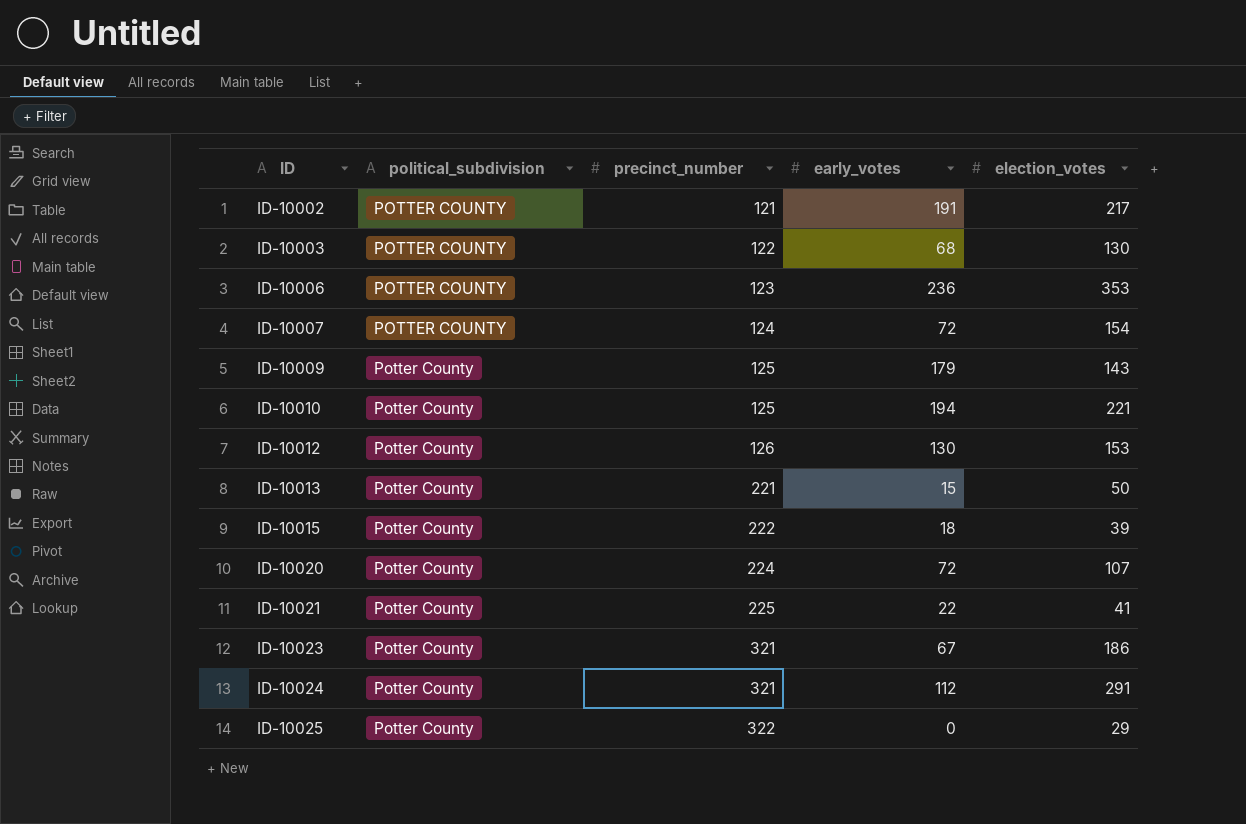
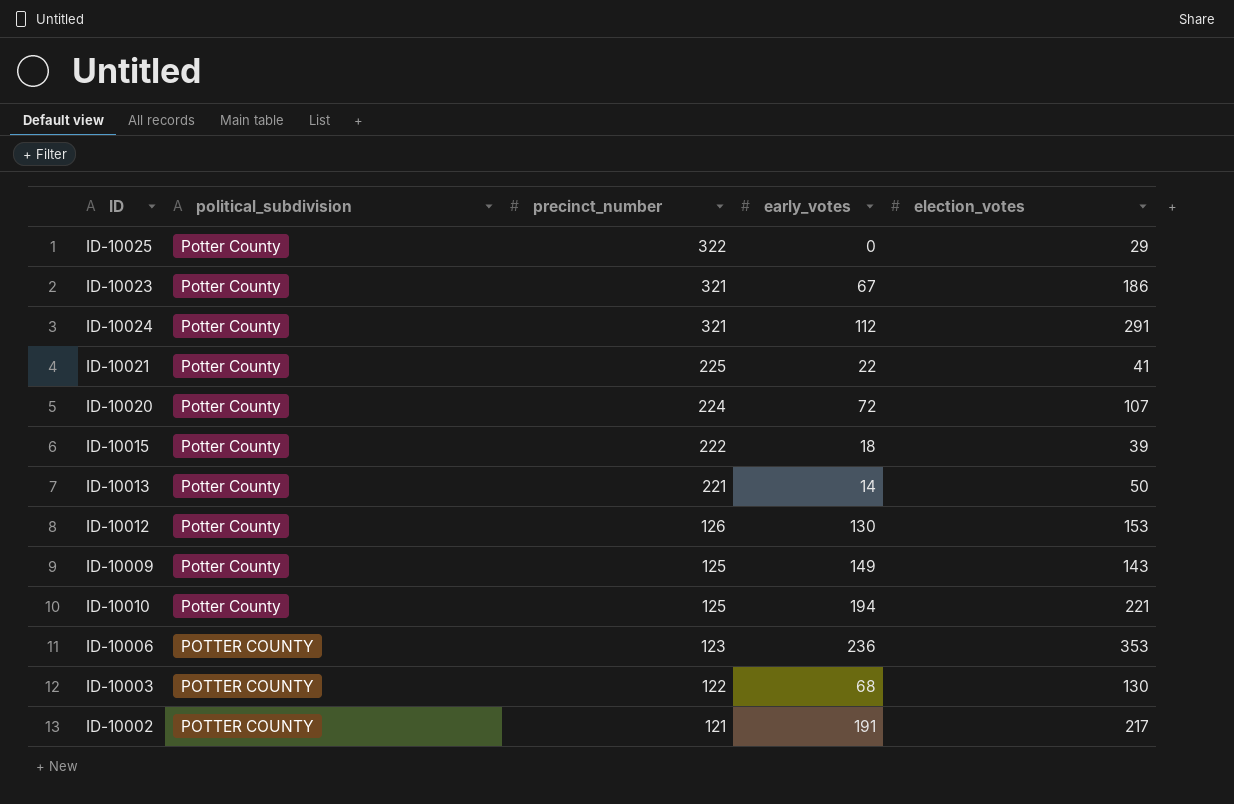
row order: ID ascending -> precinct_number descending
row ID-10007: POTTER COUNTY | 124 | 72 | 154 -> none
ID-10013 | early_votes: 15 -> 14
ID-10009 | early_votes: 179 -> 149

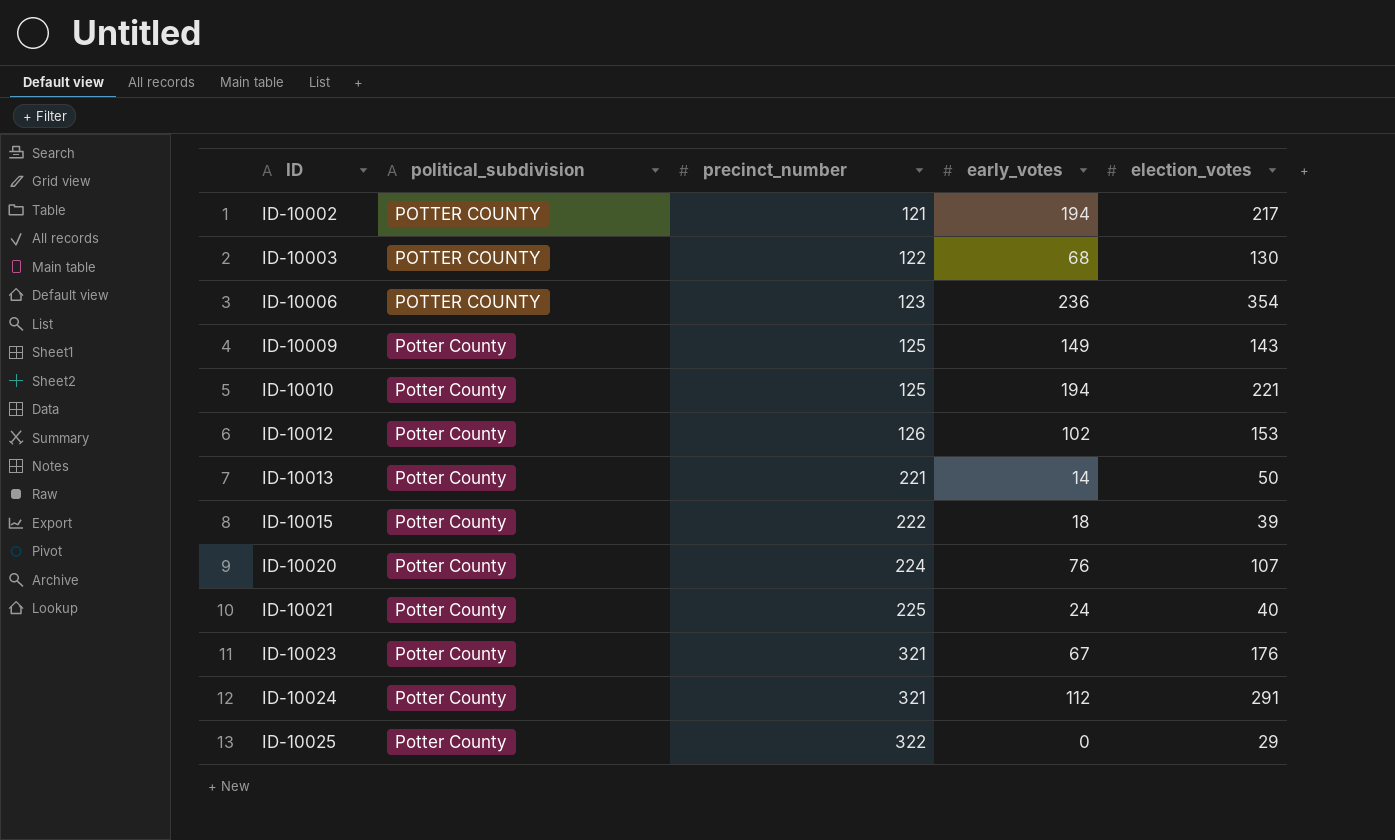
row order: precinct_number descending -> ID ascending
ID-10002 | early_votes: 191 -> 194
ID-10006 | election_votes: 353 -> 354
ID-10012 | early_votes: 130 -> 102
ID-10020 | early_votes: 72 -> 76
ID-10021 | early_votes: 22 -> 24
ID-10021 | election_votes: 41 -> 40
ID-10023 | election_votes: 186 -> 176

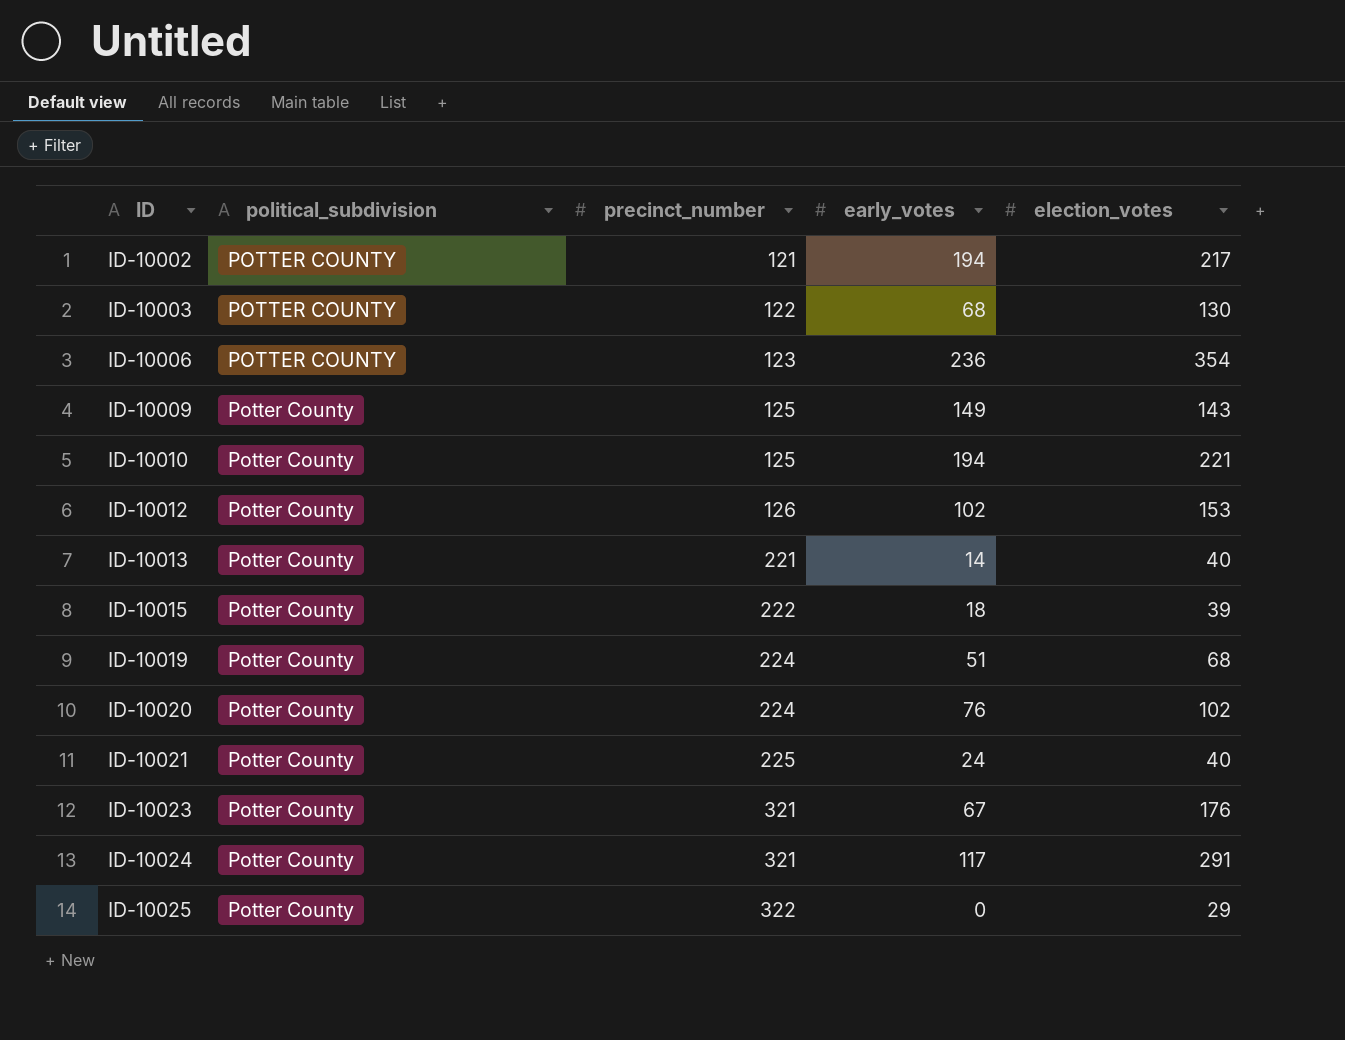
ID-10013 | election_votes: 50 -> 40
row ID-10019: none -> Potter County | 224 | 51 | 68
ID-10020 | election_votes: 107 -> 102
ID-10024 | early_votes: 112 -> 117

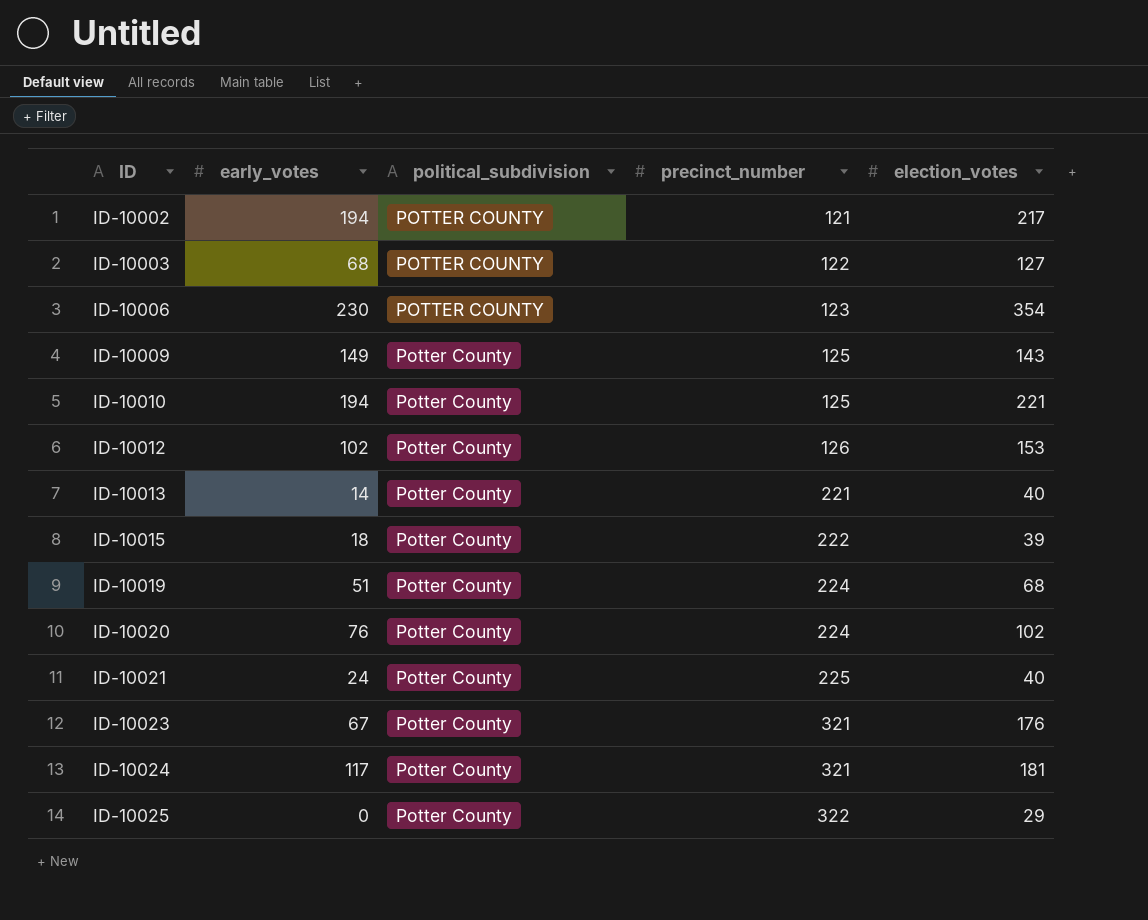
column early_votes | position: 4 -> 2
ID-10003 | election_votes: 130 -> 127
ID-10006 | early_votes: 236 -> 230
ID-10024 | election_votes: 291 -> 181

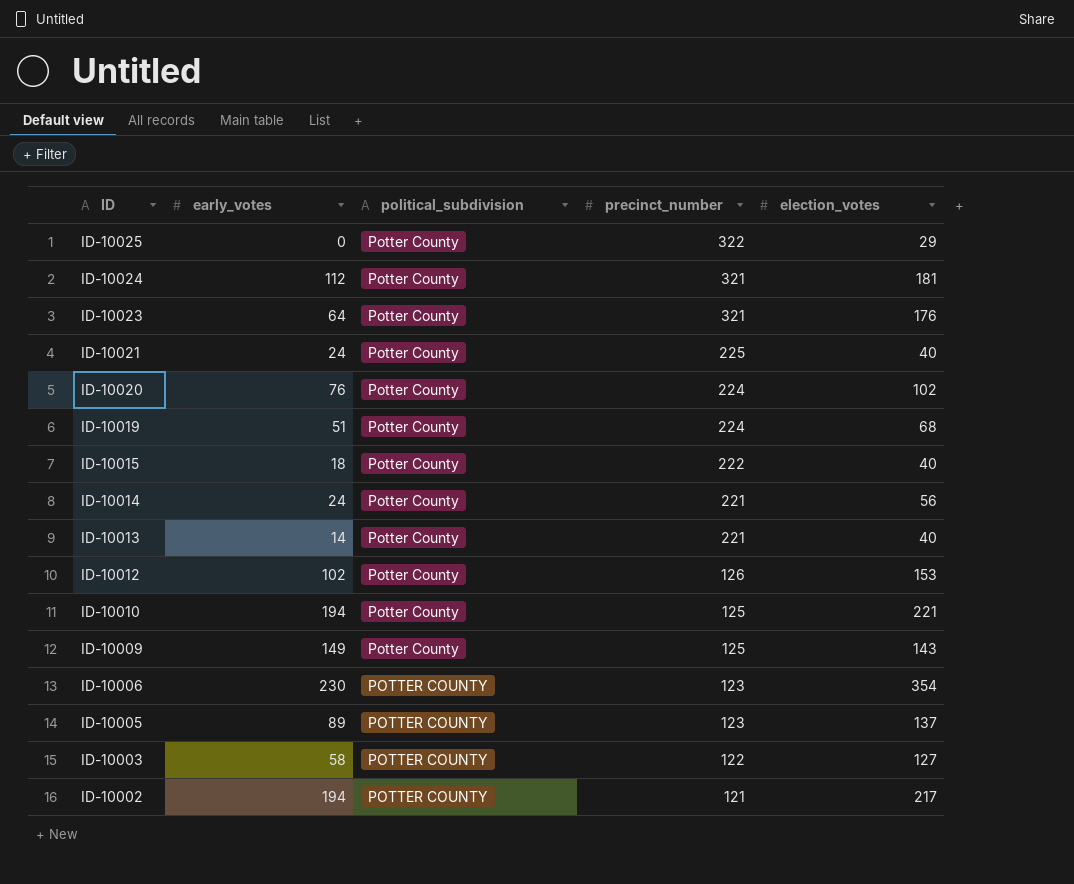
row order: ID ascending -> ID descending
ID-10024 | early_votes: 117 -> 112
ID-10023 | early_votes: 67 -> 64
ID-10015 | election_votes: 39 -> 40
row ID-10014: none -> 24 | Potter County | 221 | 56
row ID-10005: none -> 89 | POTTER COUNTY | 123 | 137
ID-10003 | early_votes: 68 -> 58

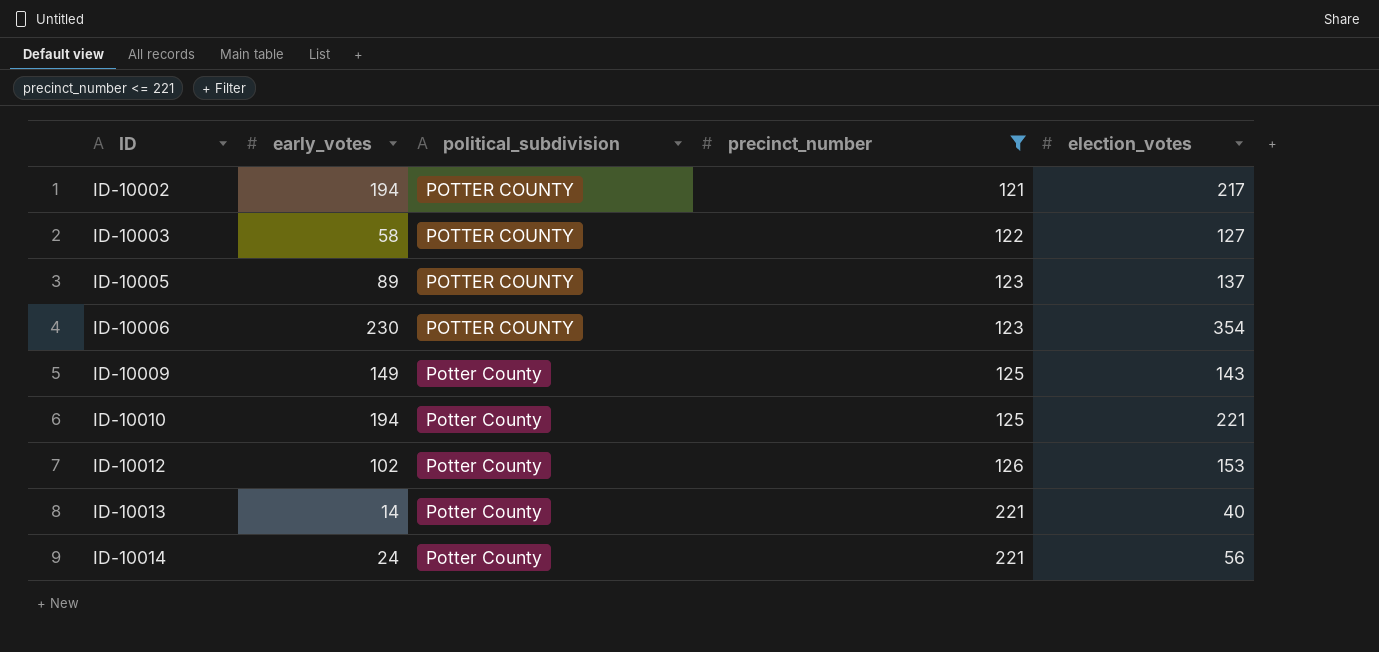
filter: none -> precinct_number <= 221
row order: ID descending -> ID ascending

